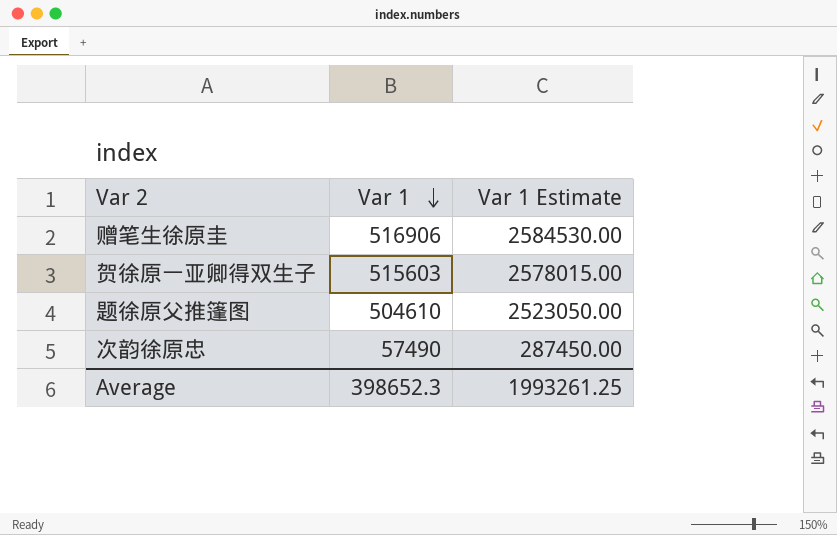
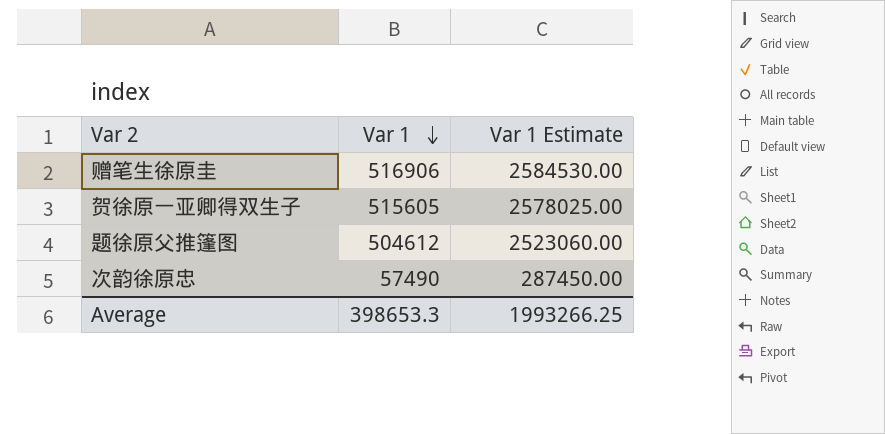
贺徐原一亚卿得双生子 | Var 1: 515603 -> 515605
贺徐原一亚卿得双生子 | Var 1 Estimate: 2578015.00 -> 2578025.00
题徐原父推篷图 | Var 1: 504610 -> 504612
题徐原父推篷图 | Var 1 Estimate: 2523050.00 -> 2523060.00
Average | Var 1: 398652.3 -> 398653.3
Average | Var 1 Estimate: 1993261.25 -> 1993266.25

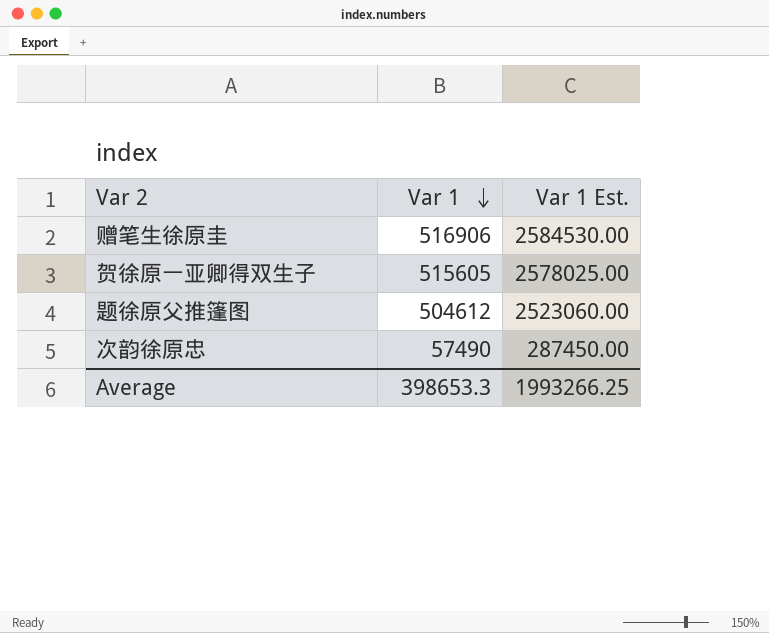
column name: Var 1 Estimate -> Var 1 Est.

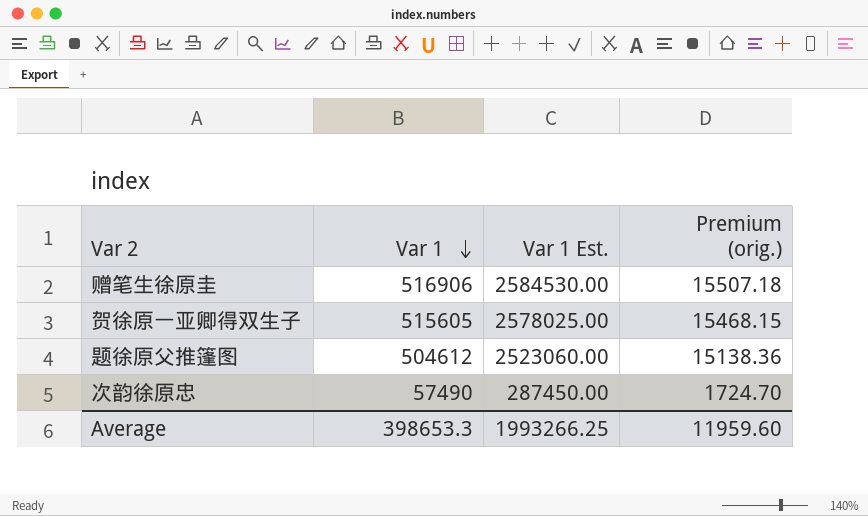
column Premium (orig.) | formula: none -> [Var 1] * 0.03

